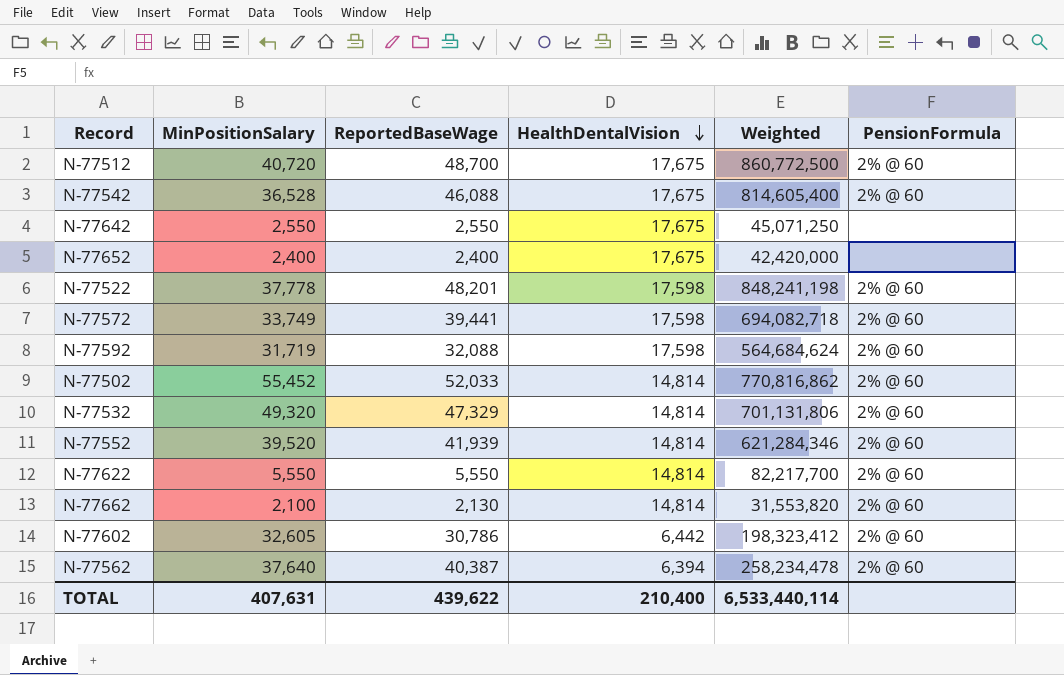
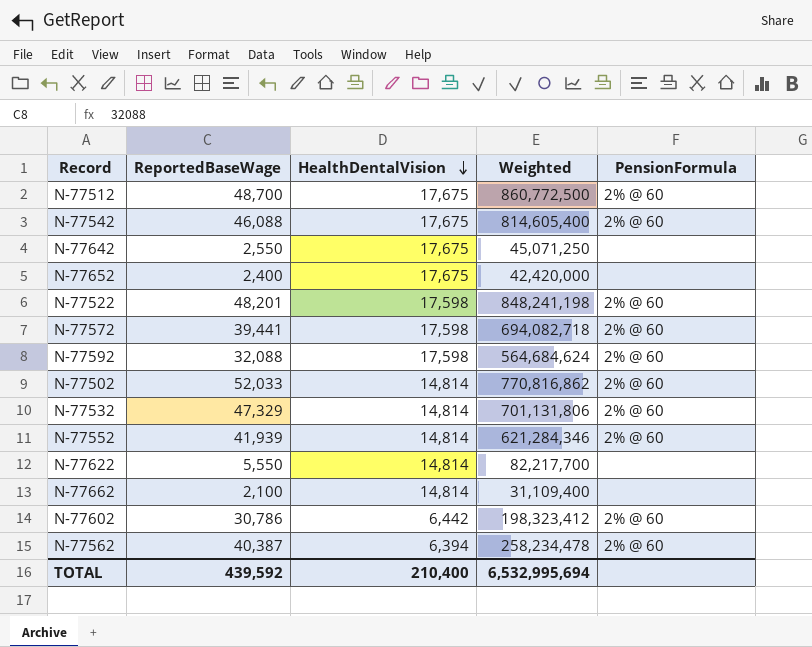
column MinPositionSalary | position: 2 -> none
N-77622 | PensionFormula: 2% @ 60 -> none
N-77662 | ReportedBaseWage: 2,130 -> 2,100
N-77662 | Weighted: 31,553,820 -> 31,109,400
N-77662 | PensionFormula: 2% @ 60 -> none
TOTAL | ReportedBaseWage: 439,622 -> 439,592
TOTAL | Weighted: 6,533,440,114 -> 6,532,995,694

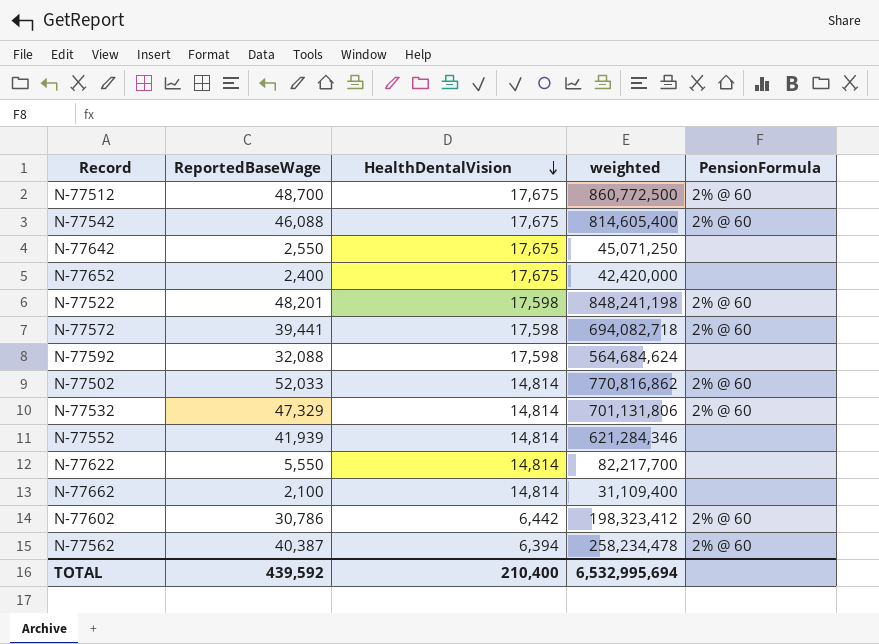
column name: Weighted -> weighted
N-77592 | PensionFormula: 2% @ 60 -> none
N-77552 | PensionFormula: 2% @ 60 -> none

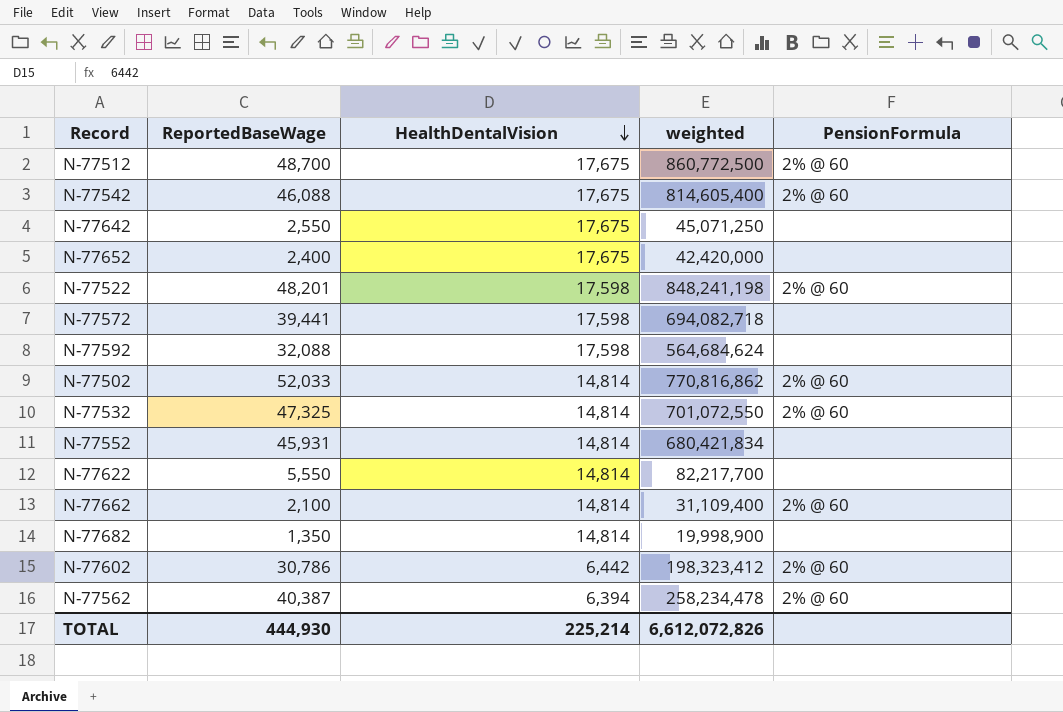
N-77572 | PensionFormula: 2% @ 60 -> none
N-77532 | ReportedBaseWage: 47,329 -> 47,325
N-77532 | weighted: 701,131,806 -> 701,072,550
N-77552 | ReportedBaseWage: 41,939 -> 45,931
N-77552 | weighted: 621,284,346 -> 680,421,834
N-77662 | PensionFormula: none -> 2% @ 60
row N-77682: none -> 1,350 | 14,814 | 19,998,900 | none
TOTAL | ReportedBaseWage: 439,592 -> 444,930
TOTAL | HealthDentalVision: 210,400 -> 225,214
TOTAL | weighted: 6,532,995,694 -> 6,612,072,826

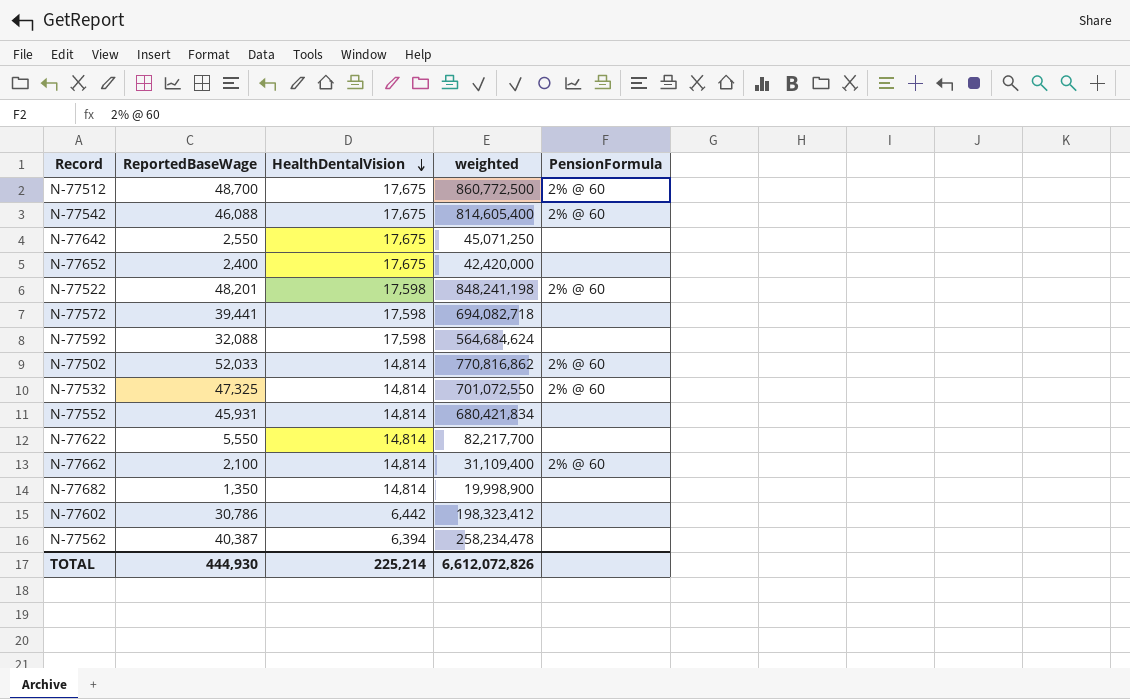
N-77602 | PensionFormula: 2% @ 60 -> none
N-77562 | PensionFormula: 2% @ 60 -> none

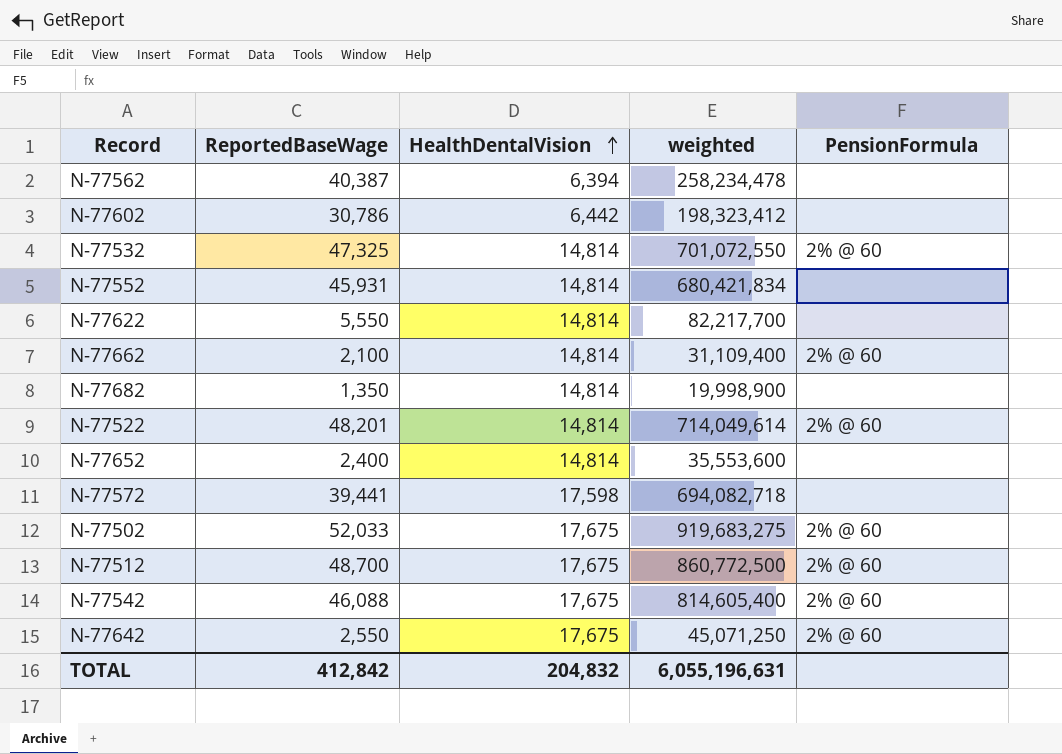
row order: HealthDentalVision descending -> HealthDentalVision ascending
row N-77592: 32,088 | 17,598 | 564,684,624 | none -> none
N-77522 | HealthDentalVision: 17,598 -> 14,814
N-77522 | weighted: 848,241,198 -> 714,049,614
N-77652 | HealthDentalVision: 17,675 -> 14,814
N-77652 | weighted: 42,420,000 -> 35,553,600
N-77502 | HealthDentalVision: 14,814 -> 17,675
N-77502 | weighted: 770,816,862 -> 919,683,275
N-77642 | PensionFormula: none -> 2% @ 60
TOTAL | ReportedBaseWage: 444,930 -> 412,842
TOTAL | HealthDentalVision: 225,214 -> 204,832
TOTAL | weighted: 6,612,072,826 -> 6,055,196,631

